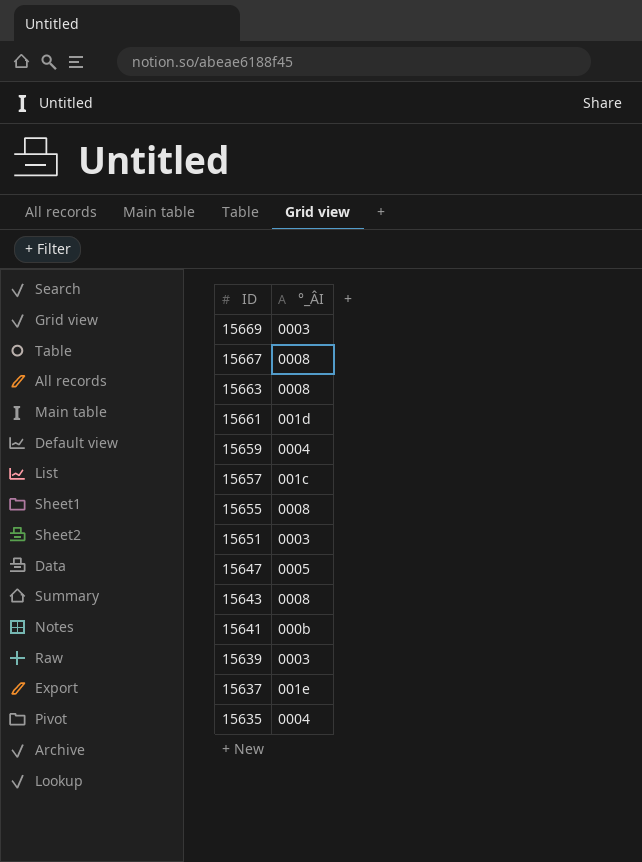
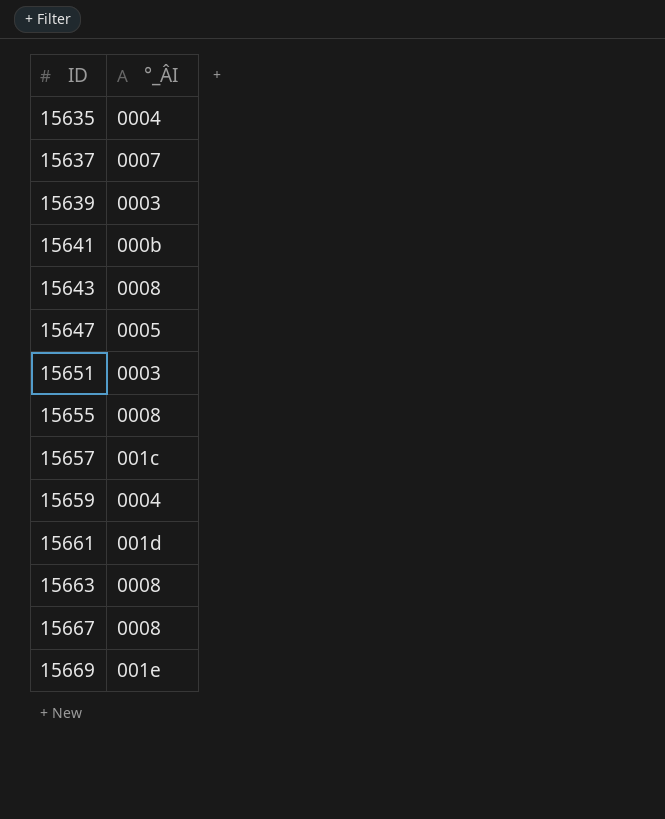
row order: ID descending -> ID ascending
15637 | °_ÂI: 001e -> 0007
15669 | °_ÂI: 0003 -> 001e

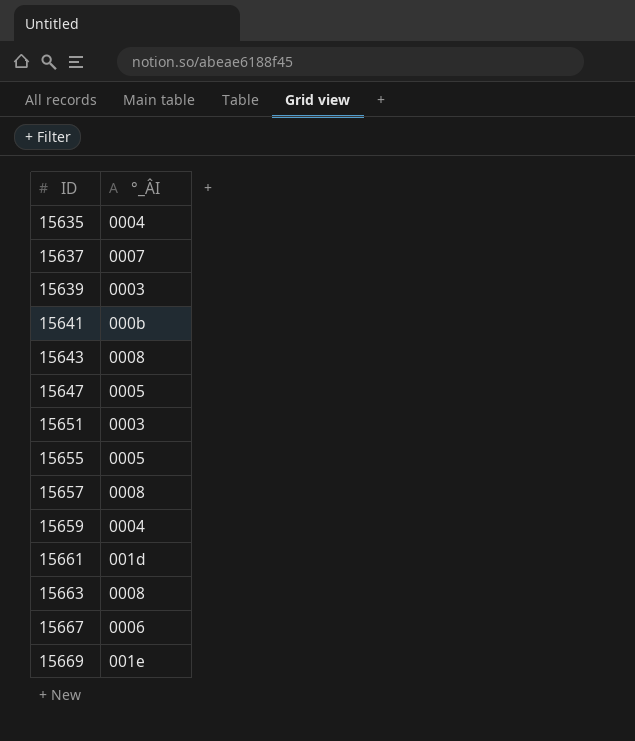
15655 | °_ÂI: 0008 -> 0005
15657 | °_ÂI: 001c -> 0008
15667 | °_ÂI: 0008 -> 0006

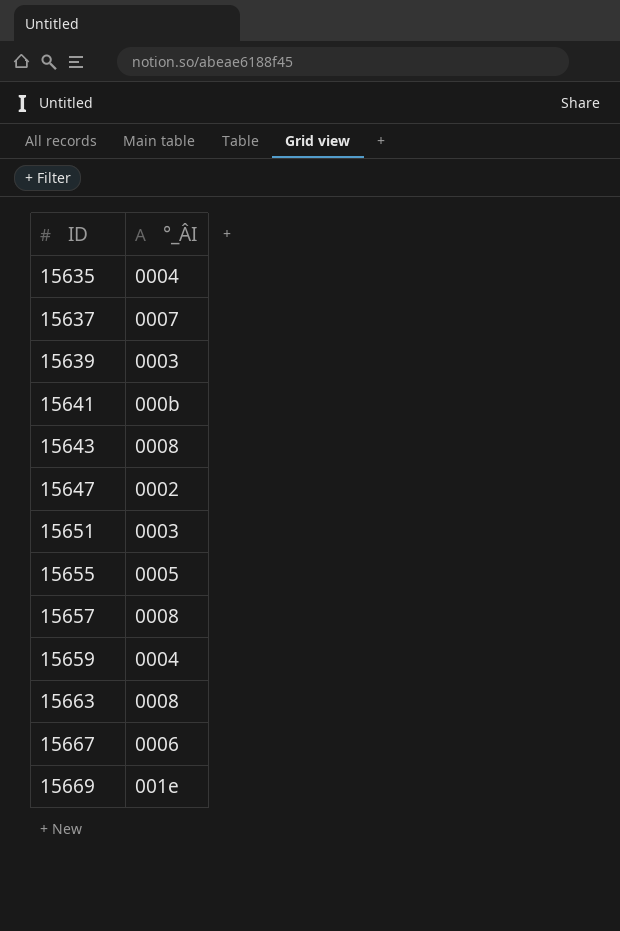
row 15661: 001d -> none
15647 | °_ÂI: 0005 -> 0002

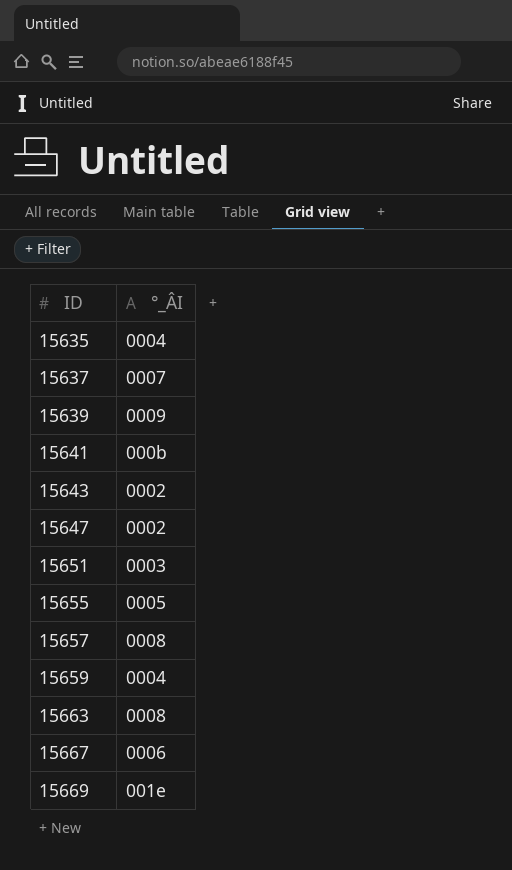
15639 | °_ÂI: 0003 -> 0009
15643 | °_ÂI: 0008 -> 0002

